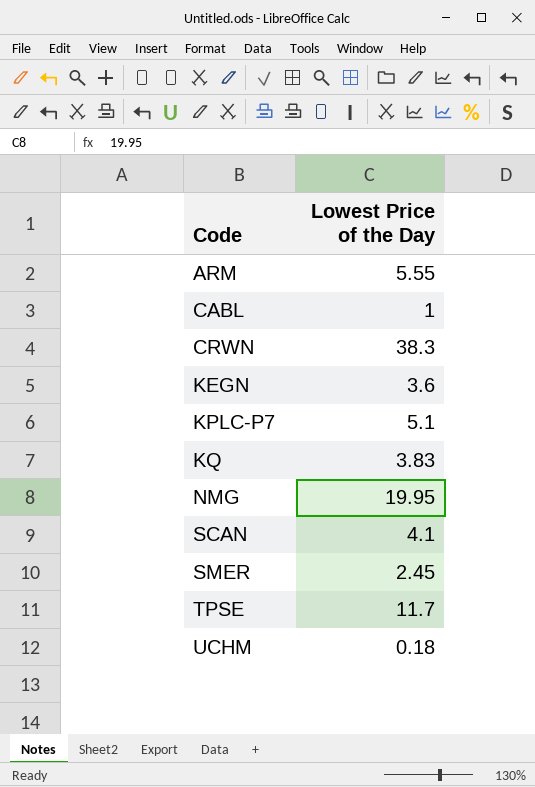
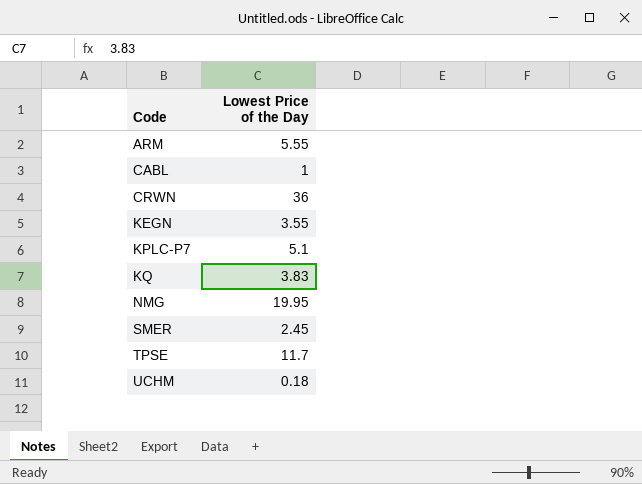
row SCAN: 4.1 -> none
CRWN | Lowest Price of the Day: 38.3 -> 36
KEGN | Lowest Price of the Day: 3.6 -> 3.55

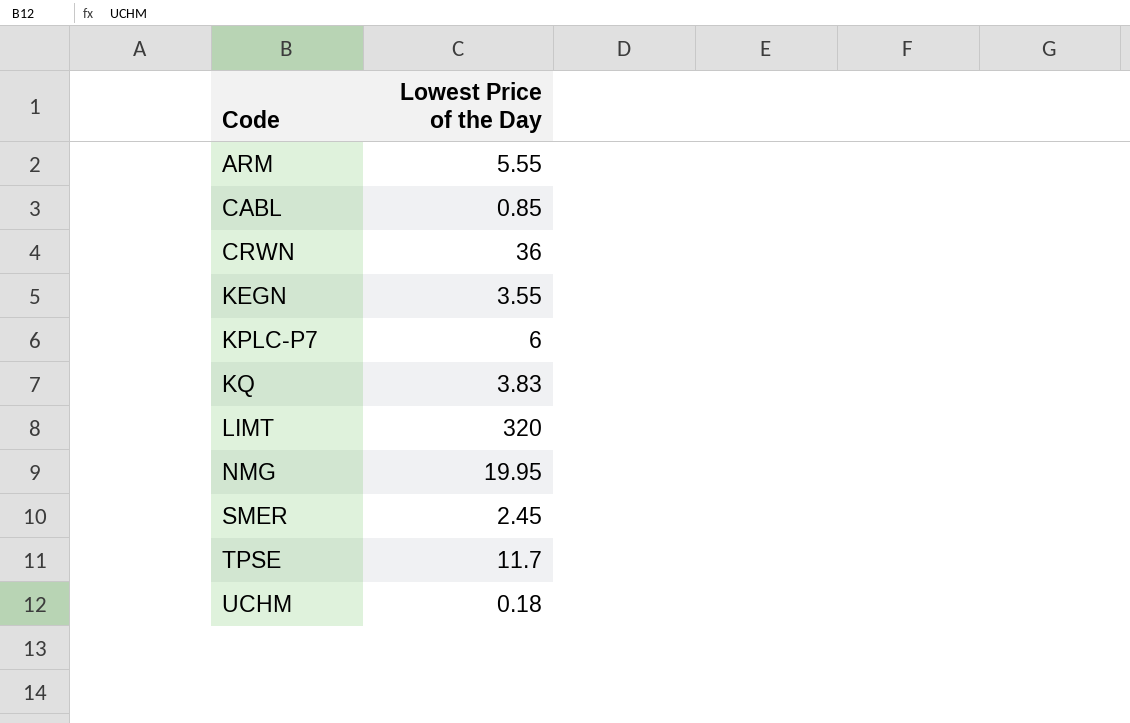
CABL | Lowest Price of the Day: 1 -> 0.85
KPLC-P7 | Lowest Price of the Day: 5.1 -> 6
row LIMT: none -> 320

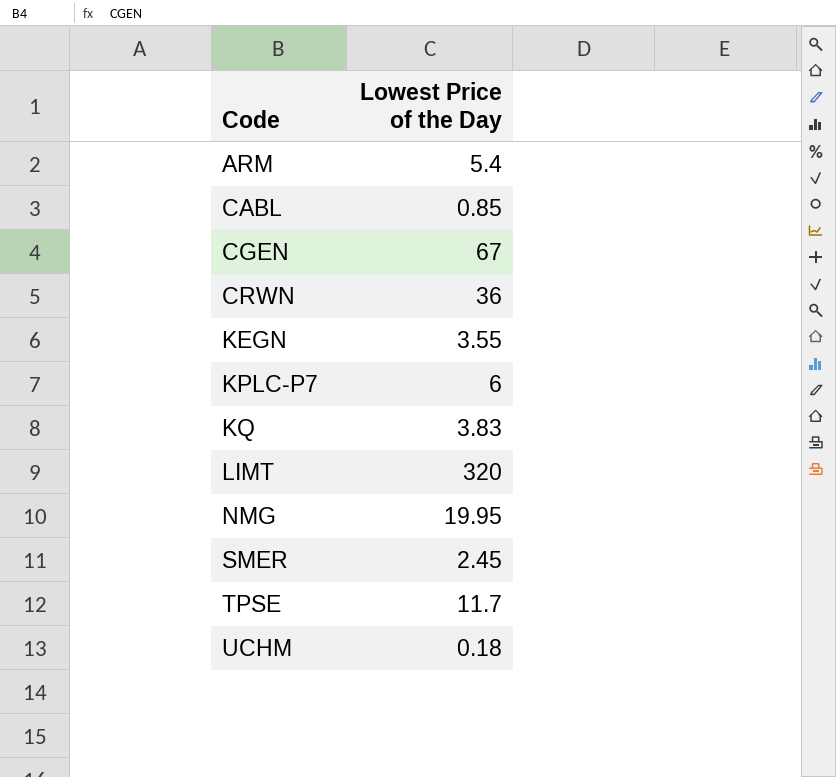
ARM | Lowest Price of the Day: 5.55 -> 5.4
row CGEN: none -> 67

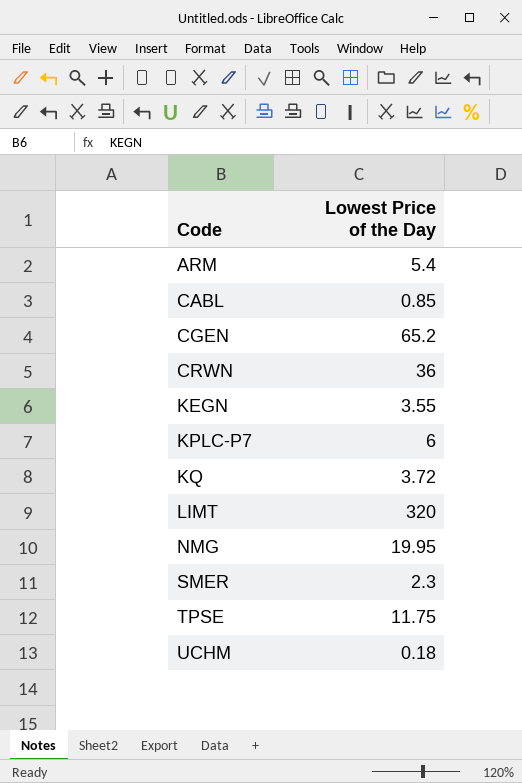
CGEN | Lowest Price of the Day: 67 -> 65.2
KQ | Lowest Price of the Day: 3.83 -> 3.72
SMER | Lowest Price of the Day: 2.45 -> 2.3
TPSE | Lowest Price of the Day: 11.7 -> 11.75

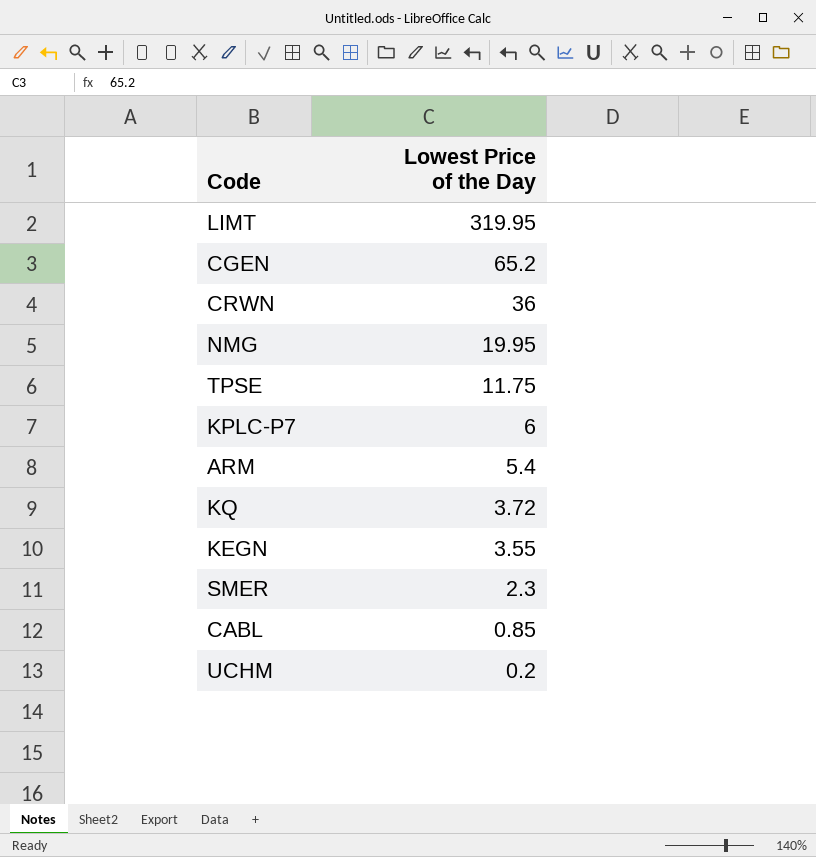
row order: Code ascending -> Lowest Price of the Day descending
LIMT | Lowest Price of the Day: 320 -> 319.95
UCHM | Lowest Price of the Day: 0.18 -> 0.2

